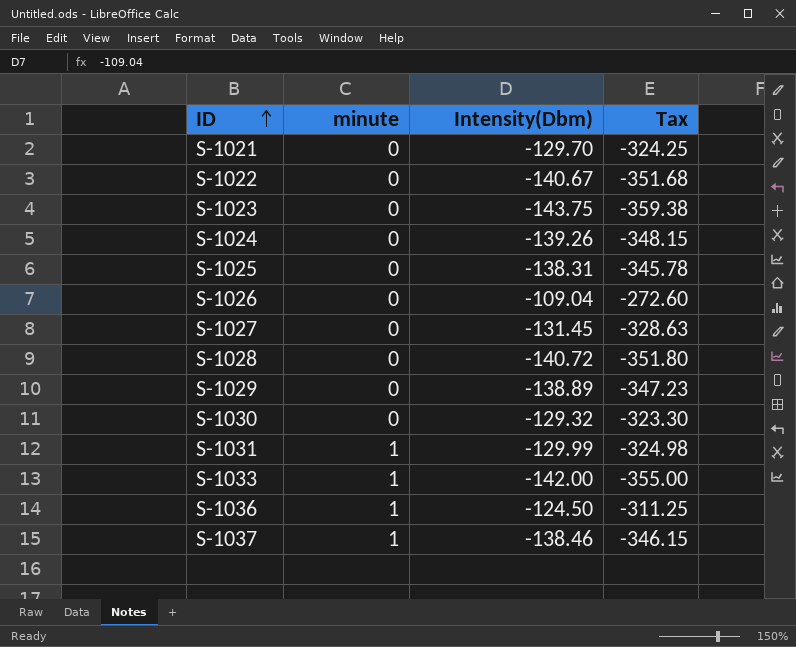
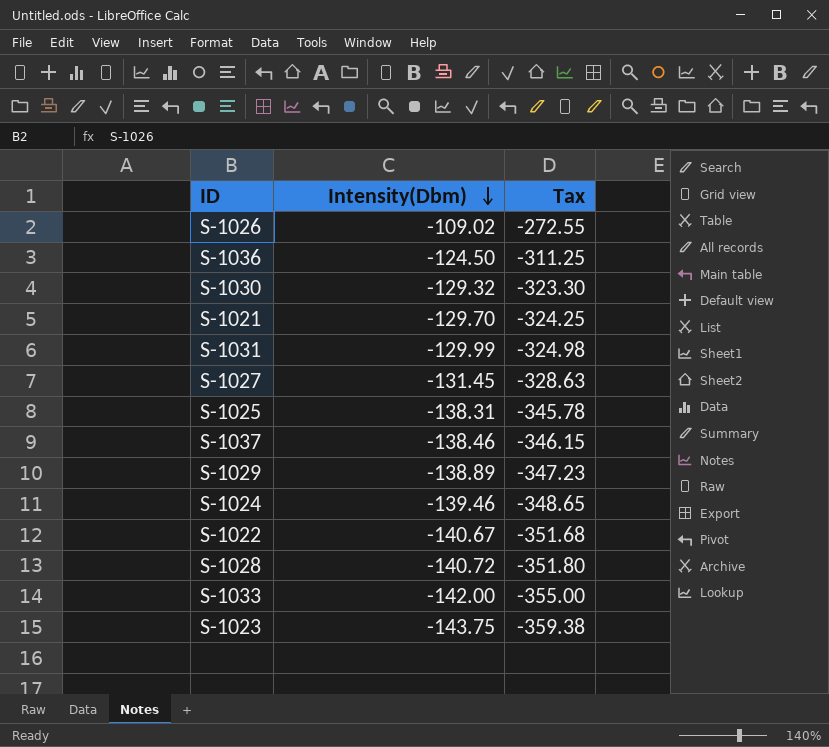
row order: ID ascending -> Intensity(Dbm) descending
column minute | position: 2 -> none
S-1026 | Intensity(Dbm): -109.04 -> -109.02
S-1026 | Tax: -272.60 -> -272.55
S-1024 | Intensity(Dbm): -139.26 -> -139.46
S-1024 | Tax: -348.15 -> -348.65

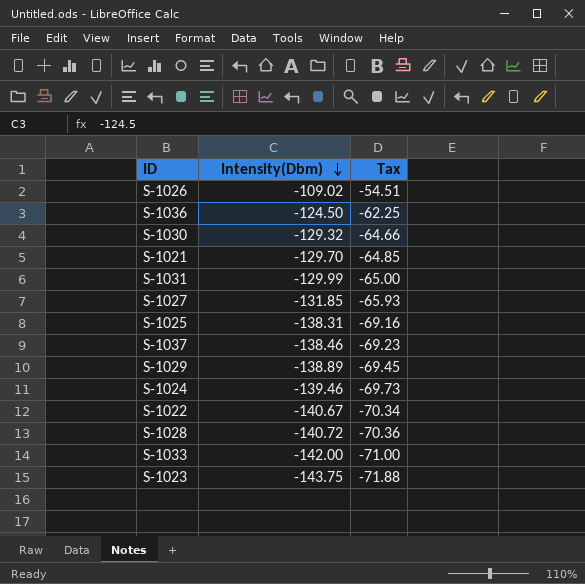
column Tax | formula: [Intensity(Dbm)] * 2.5 -> [Intensity(Dbm)] * 0.5
S-1027 | Intensity(Dbm): -131.45 -> -131.85

